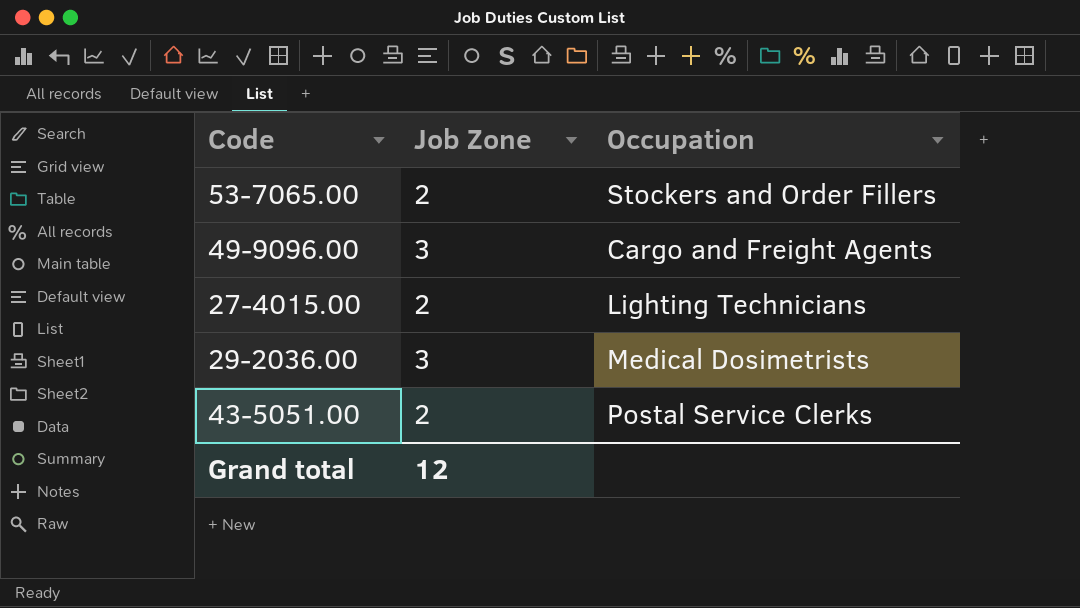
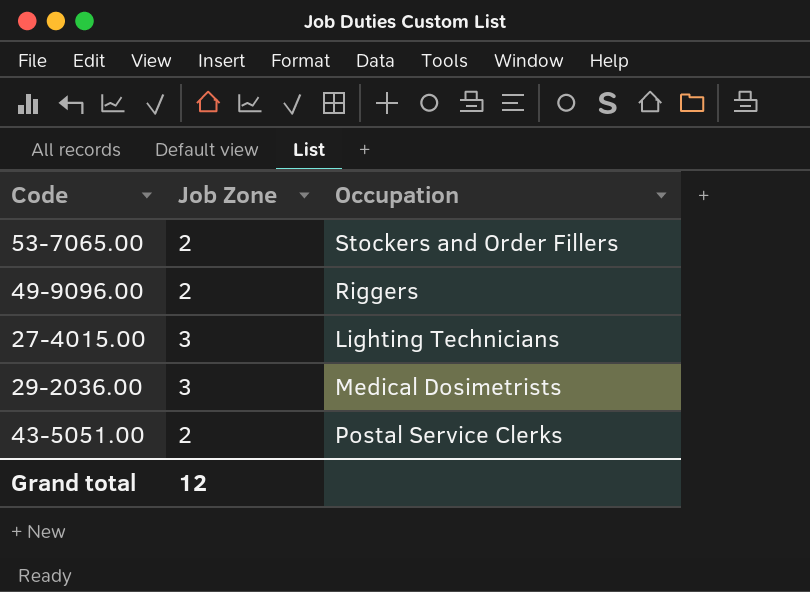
49-9096.00 | Job Zone: 3 -> 2
49-9096.00 | Occupation: Cargo and Freight Agents -> Riggers
27-4015.00 | Job Zone: 2 -> 3

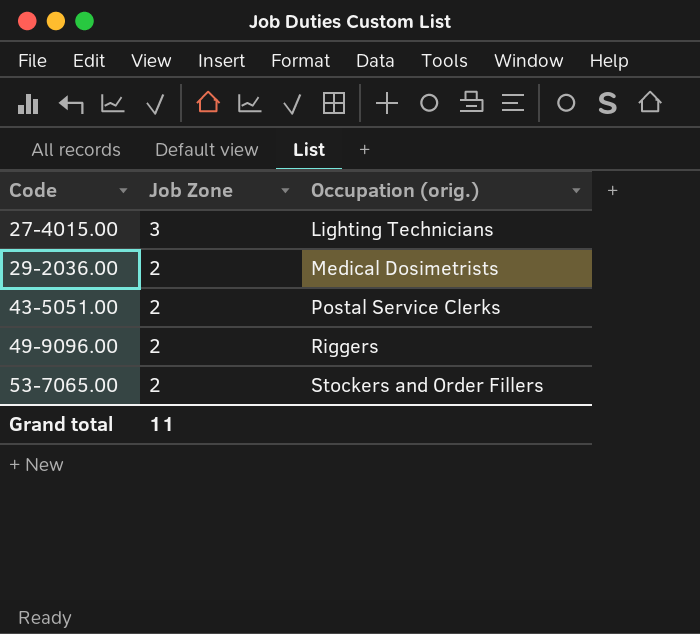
row order: none -> Code ascending
column name: Occupation -> Occupation (orig.)
29-2036.00 | Job Zone: 3 -> 2
Grand total | Job Zone: 12 -> 11

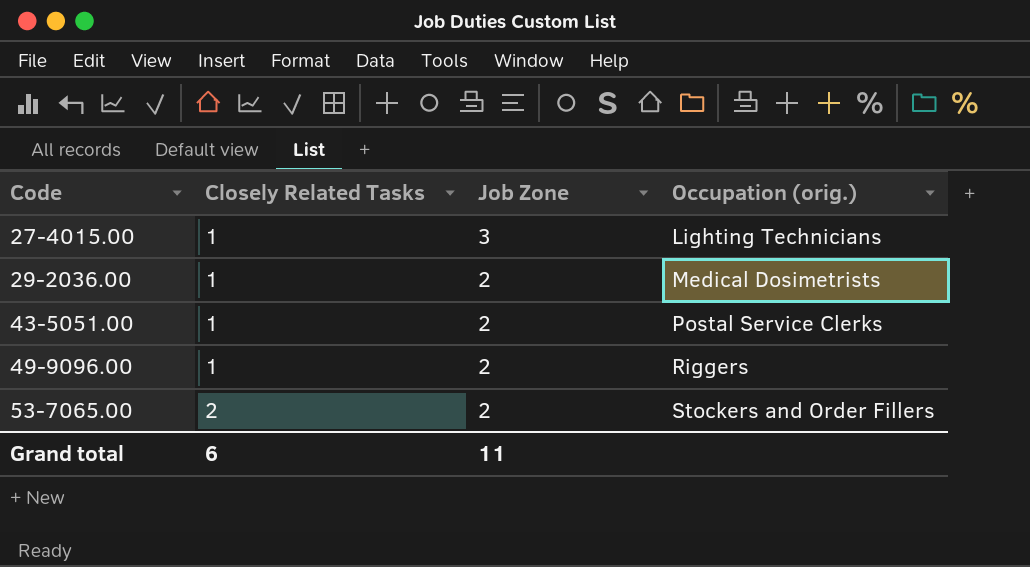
column Closely Related Tasks | position: none -> 2

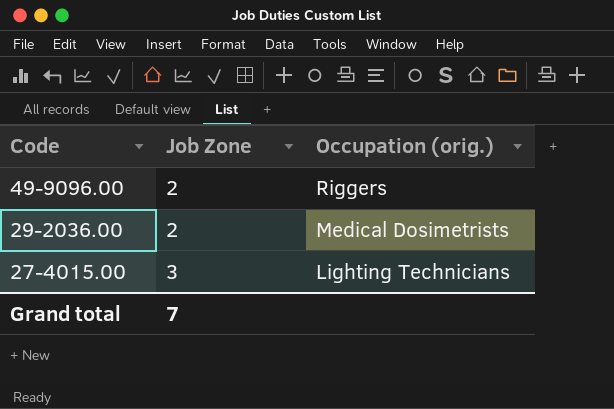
row order: Code ascending -> Code descending
column Closely Related Tasks | position: 2 -> none
row 43-5051.00: 1 | 2 | Postal Service Clerks -> none
row 53-7065.00: 2 | 2 | Stockers and Order Fillers -> none
Grand total | Job Zone: 11 -> 7

